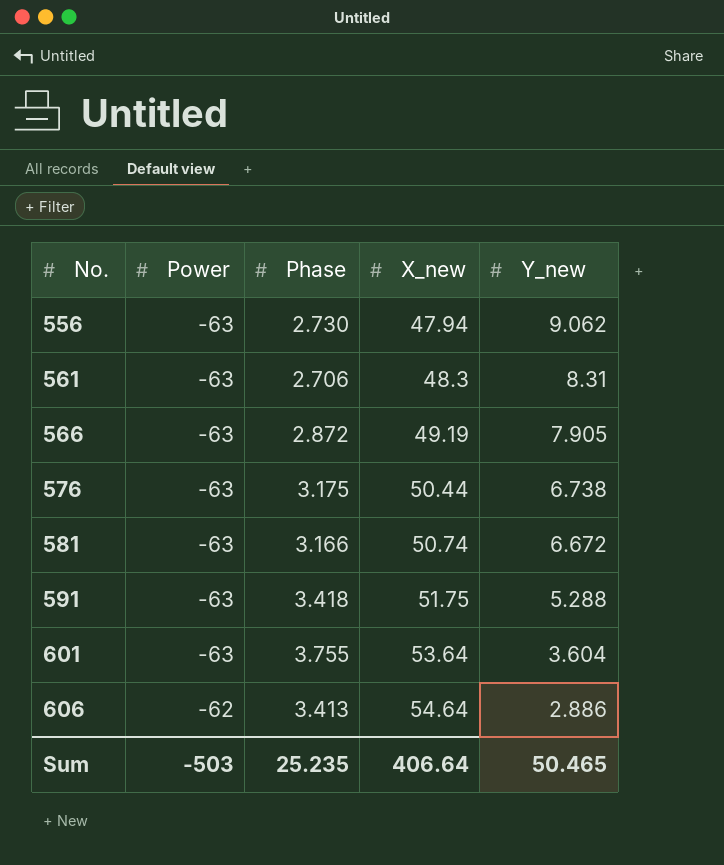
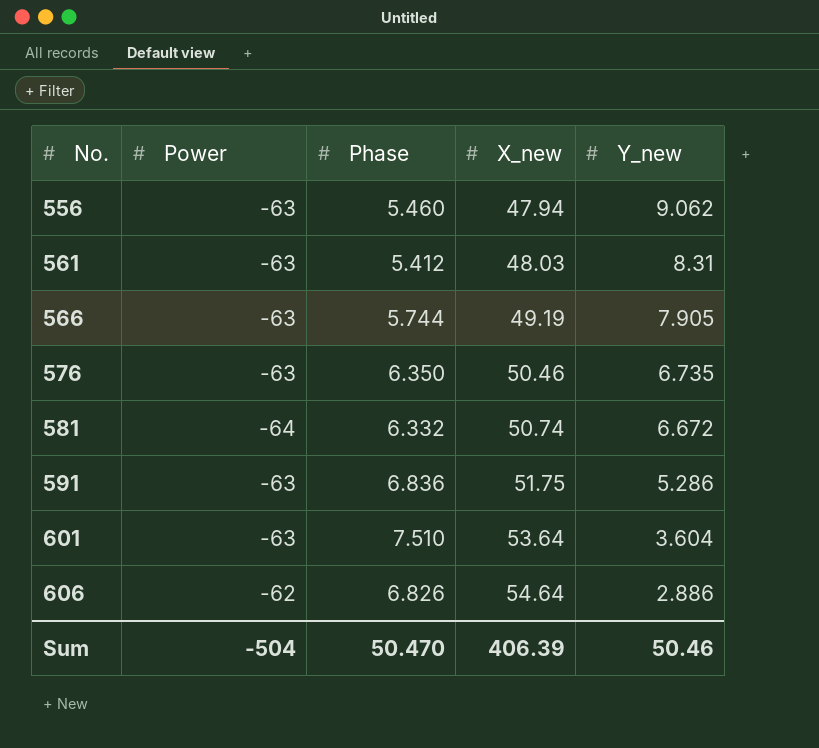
556 | Phase: 2.730 -> 5.460
561 | Phase: 2.706 -> 5.412
561 | X_new: 48.3 -> 48.03
566 | Phase: 2.872 -> 5.744
576 | Phase: 3.175 -> 6.350
576 | X_new: 50.44 -> 50.46
576 | Y_new: 6.738 -> 6.735
581 | Power: -63 -> -64
581 | Phase: 3.166 -> 6.332
591 | Phase: 3.418 -> 6.836
591 | Y_new: 5.288 -> 5.286
601 | Phase: 3.755 -> 7.510
606 | Phase: 3.413 -> 6.826
Sum | Power: -503 -> -504
Sum | Phase: 25.235 -> 50.470
Sum | X_new: 406.64 -> 406.39
Sum | Y_new: 50.465 -> 50.46

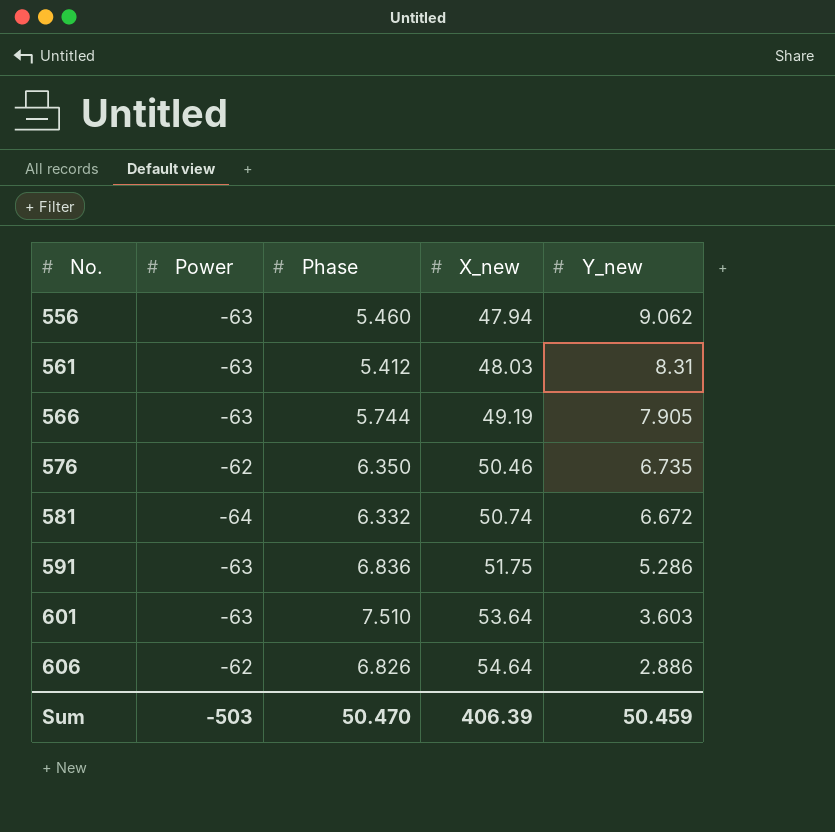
576 | Power: -63 -> -62
601 | Y_new: 3.604 -> 3.603
Sum | Power: -504 -> -503
Sum | Y_new: 50.46 -> 50.459

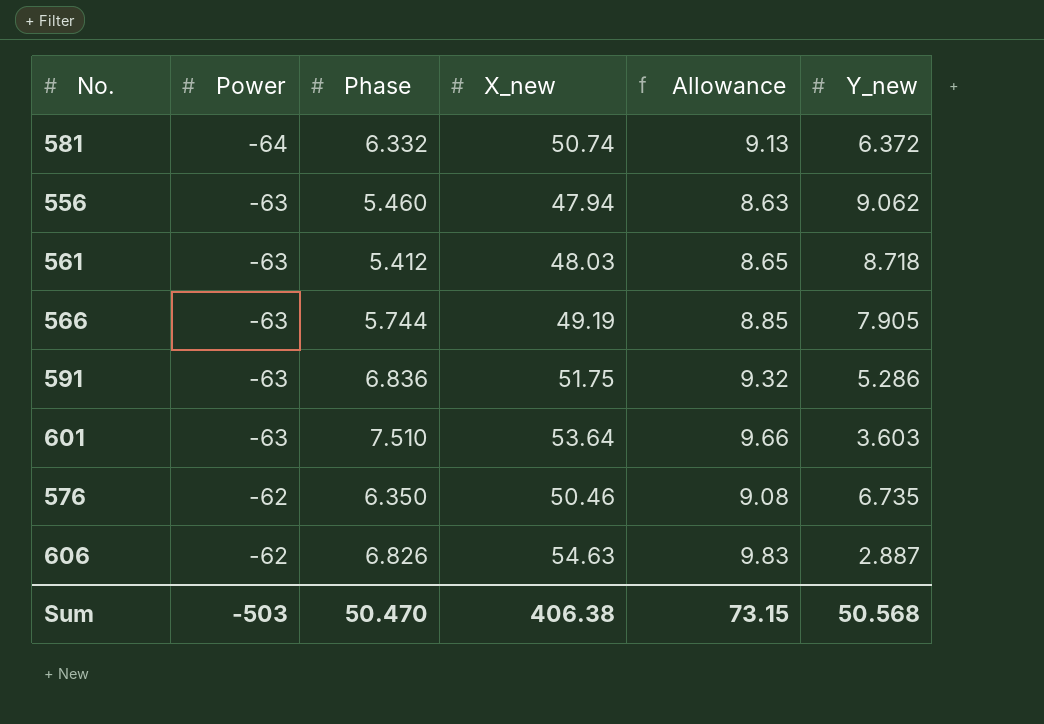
row order: No. ascending -> Power ascending
column Allowance | formula: none -> [X_new] * 0.18
581 | Y_new: 6.672 -> 6.372
561 | Y_new: 8.31 -> 8.718
606 | X_new: 54.64 -> 54.63
606 | Y_new: 2.886 -> 2.887
Sum | X_new: 406.39 -> 406.38
Sum | Y_new: 50.459 -> 50.568

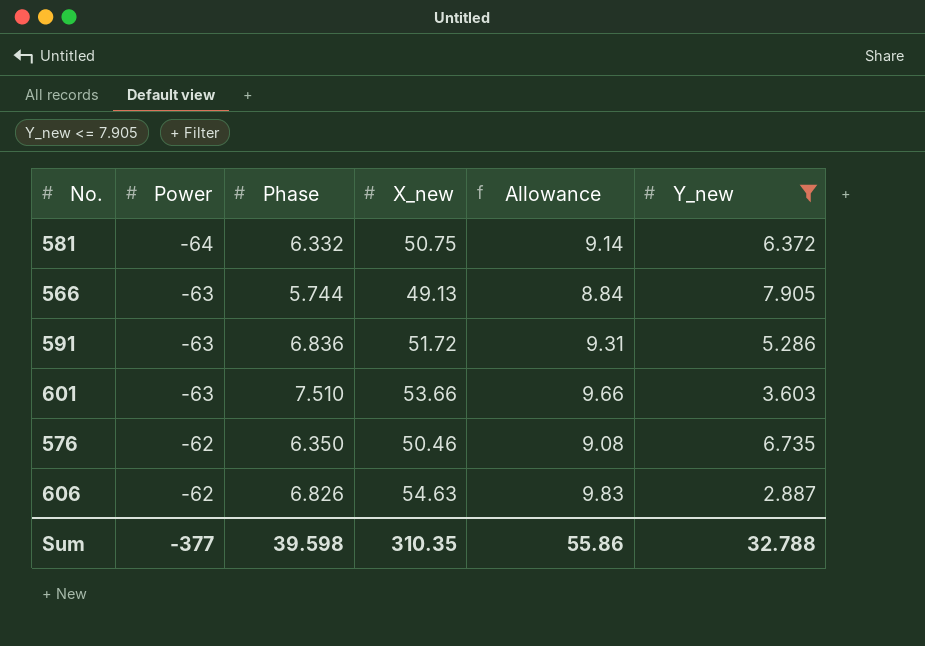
filter: none -> Y_new <= 7.905
581 | X_new: 50.74 -> 50.75
581 | Allowance: 9.13 -> 9.14
566 | X_new: 49.19 -> 49.13
566 | Allowance: 8.85 -> 8.84
591 | X_new: 51.75 -> 51.72
591 | Allowance: 9.32 -> 9.31
601 | X_new: 53.64 -> 53.66
Sum | Power: -503 -> -377
Sum | Phase: 50.470 -> 39.598
Sum | X_new: 406.38 -> 310.35
Sum | Allowance: 73.15 -> 55.86
Sum | Y_new: 50.568 -> 32.788

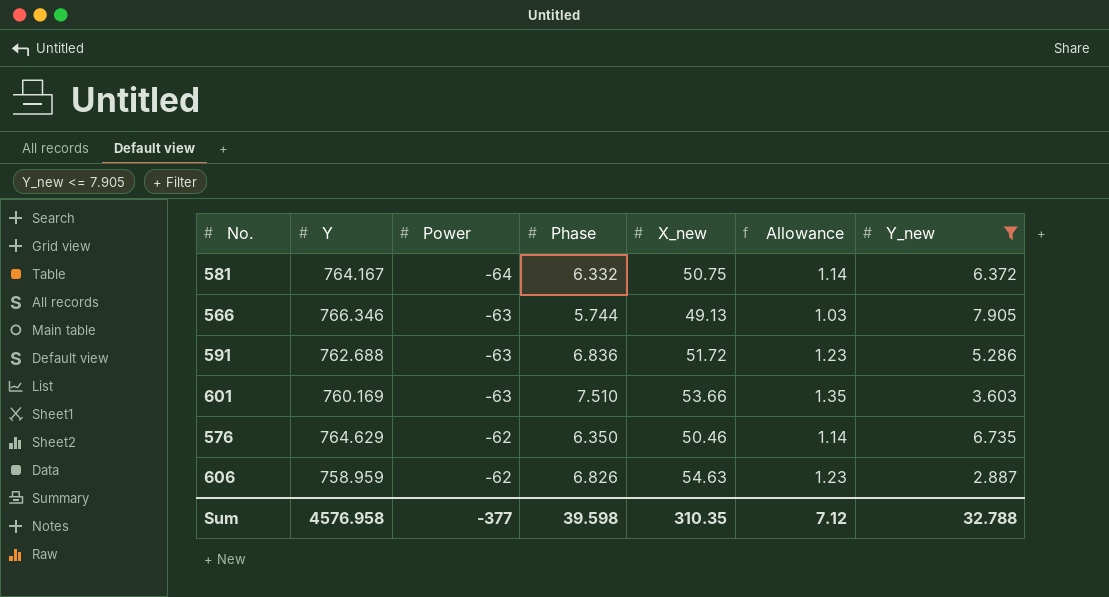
column Y | position: none -> 2
column Allowance | formula: [X_new] * 0.18 -> [Phase] * 0.18
Sum | Allowance: 55.86 -> 7.12

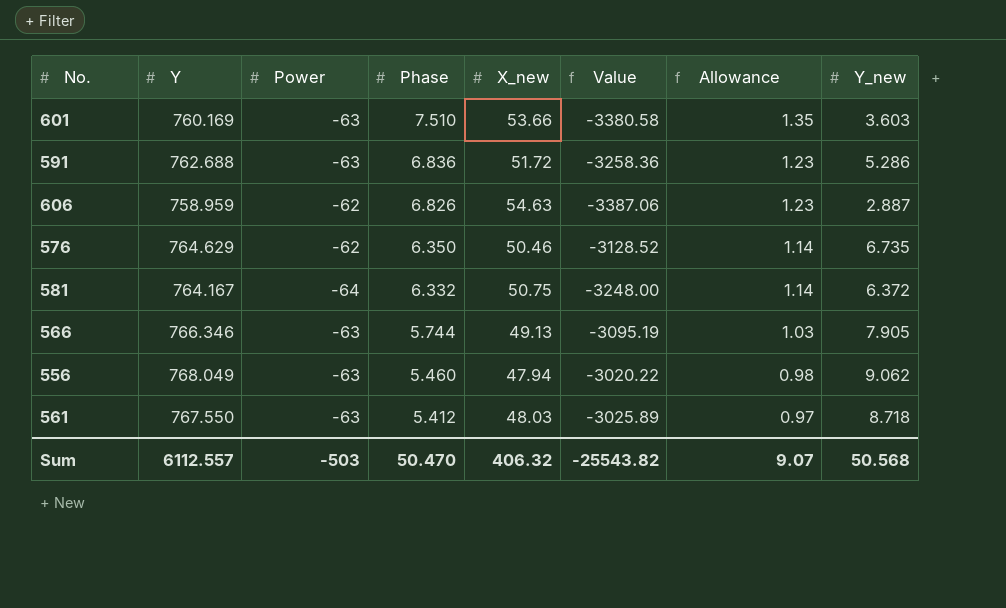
filter: Y_new <= 7.905 -> none
row order: Power ascending -> Phase descending
column Value | formula: none -> [Power] * [X_new]
Sum | Y: 4576.958 -> 6112.557
Sum | Power: -377 -> -503
Sum | Phase: 39.598 -> 50.470
Sum | X_new: 310.35 -> 406.32
Sum | Allowance: 7.12 -> 9.07
Sum | Y_new: 32.788 -> 50.568

